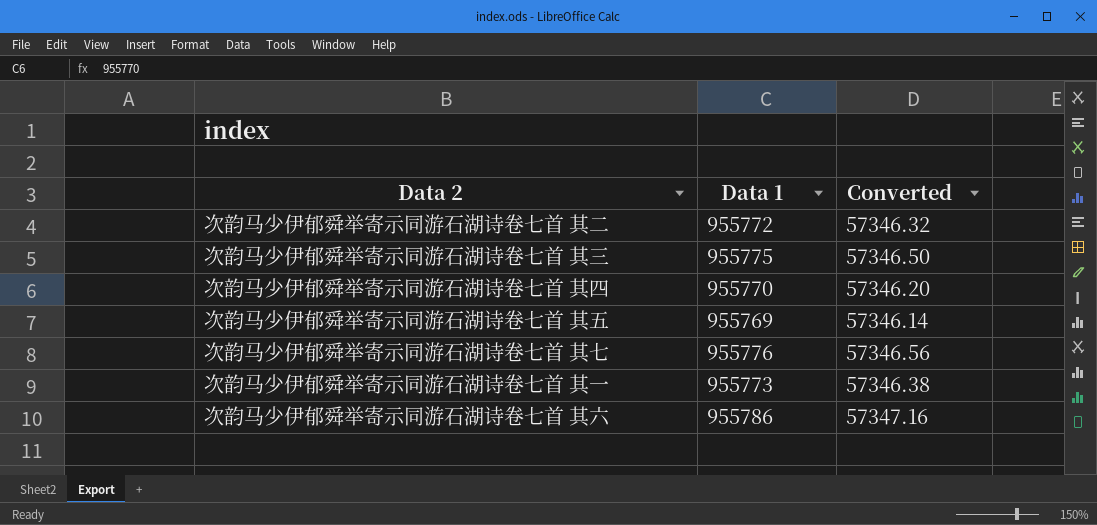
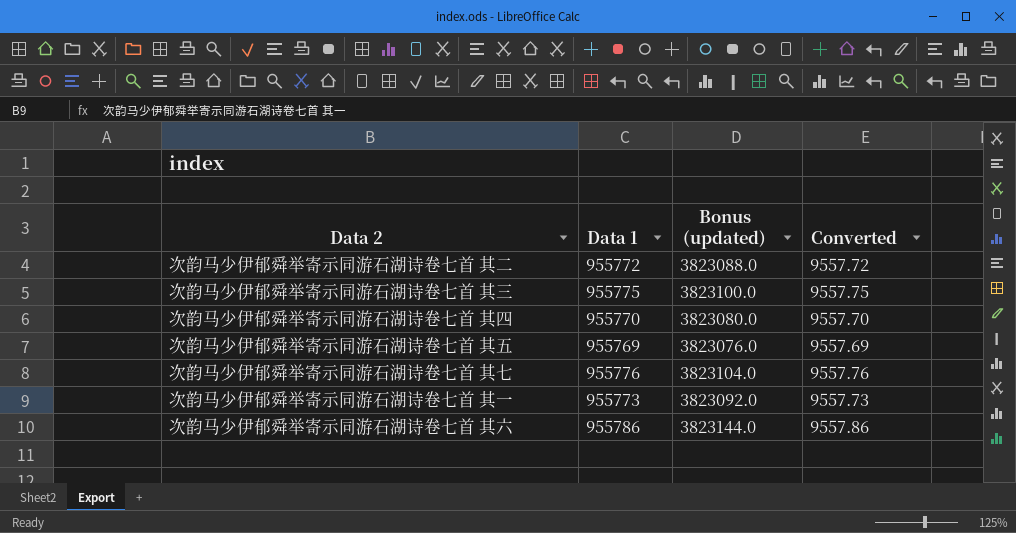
column Bonus (updated) | formula: none -> [Data 1] * 4
column Converted | formula: [Data 1] * 0.06 -> [Data 1] * 0.01

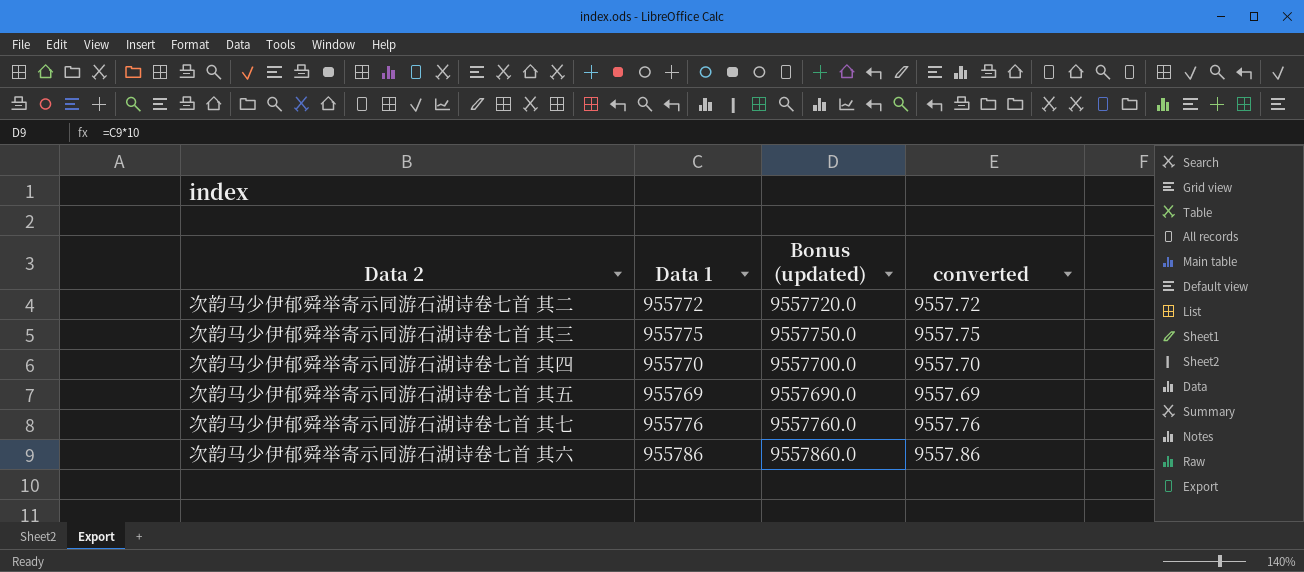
column Bonus (updated) | formula: [Data 1] * 4 -> [Data 1] * 10
column name: Converted -> converted
row 次韵马少伊郁舜举寄示同游石湖诗卷七首 其一: 955773 | 3823092.0 | 9557.73 -> none

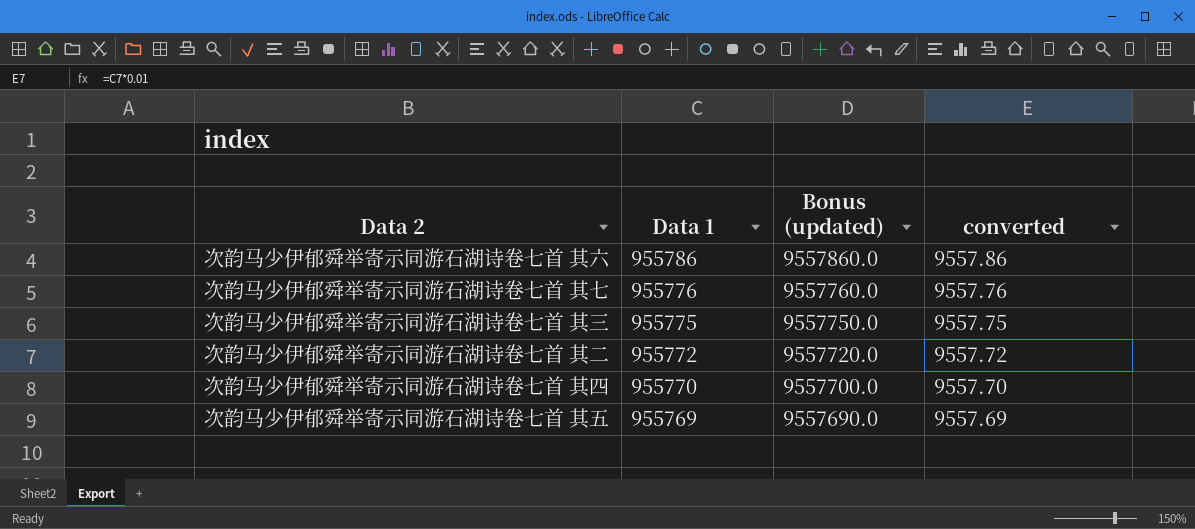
row order: none -> Data 1 descending

